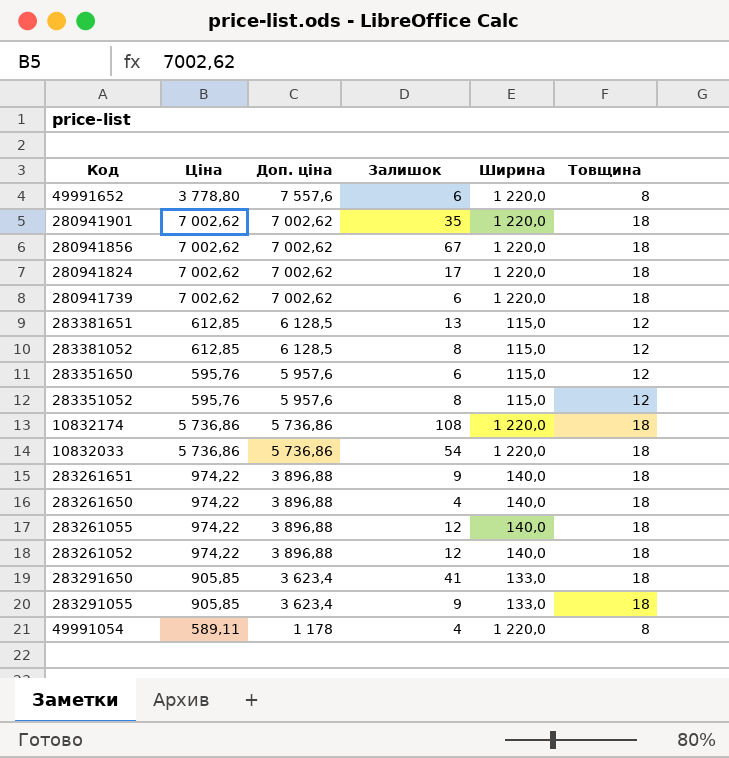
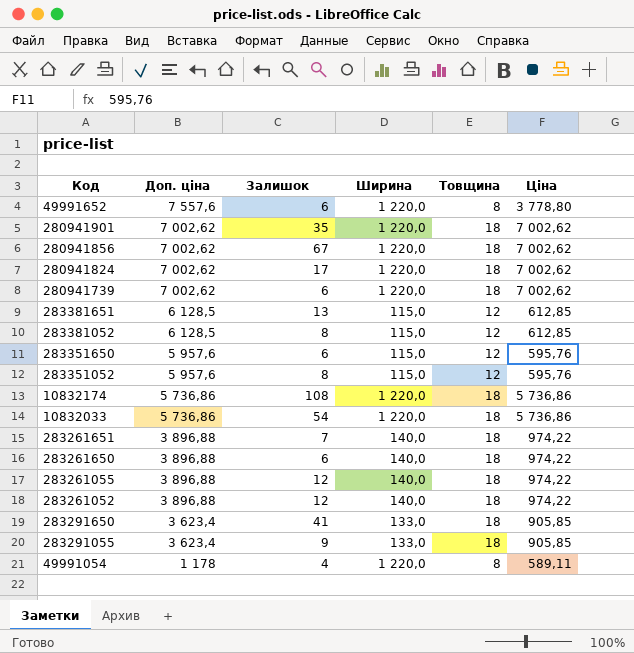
column Ціна | position: 2 -> 6
283261651 | Залишок: 9 -> 7
283261650 | Залишок: 4 -> 6

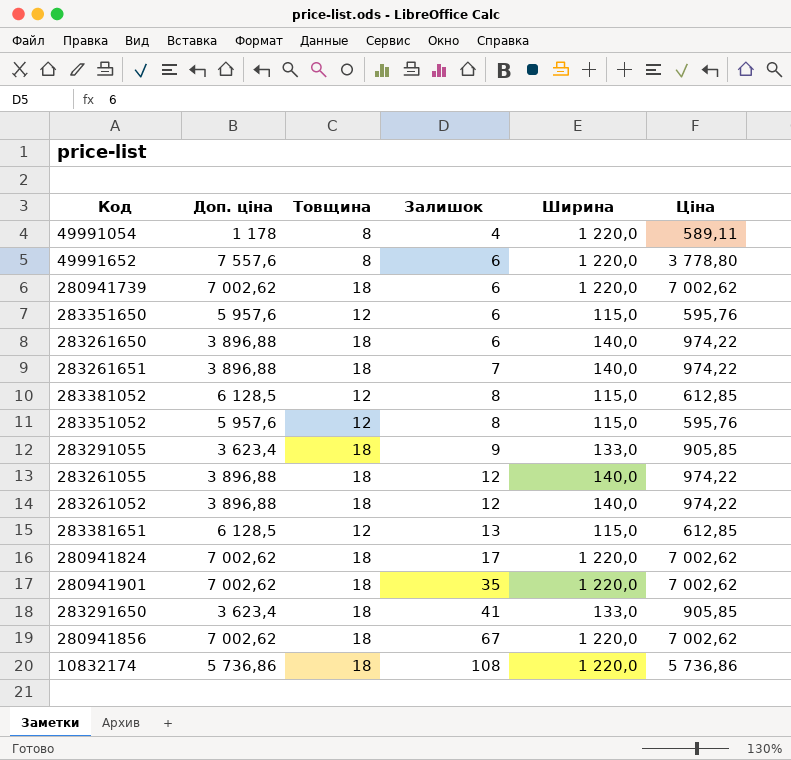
row order: Доп. ціна descending -> Залишок ascending
column Товщина | position: 5 -> 3
row 10832033: 5 736,86 | 54 | 1 220,0 | 18 | 5 736,86 -> none

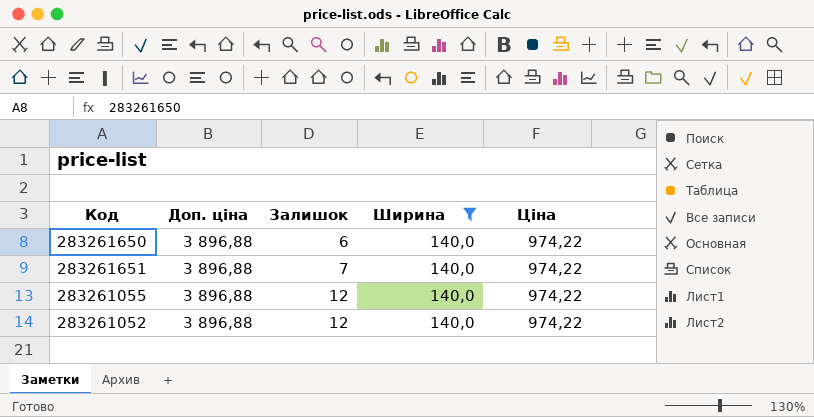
filter: none -> Ширина = 140,0
column Товщина | position: 3 -> none

